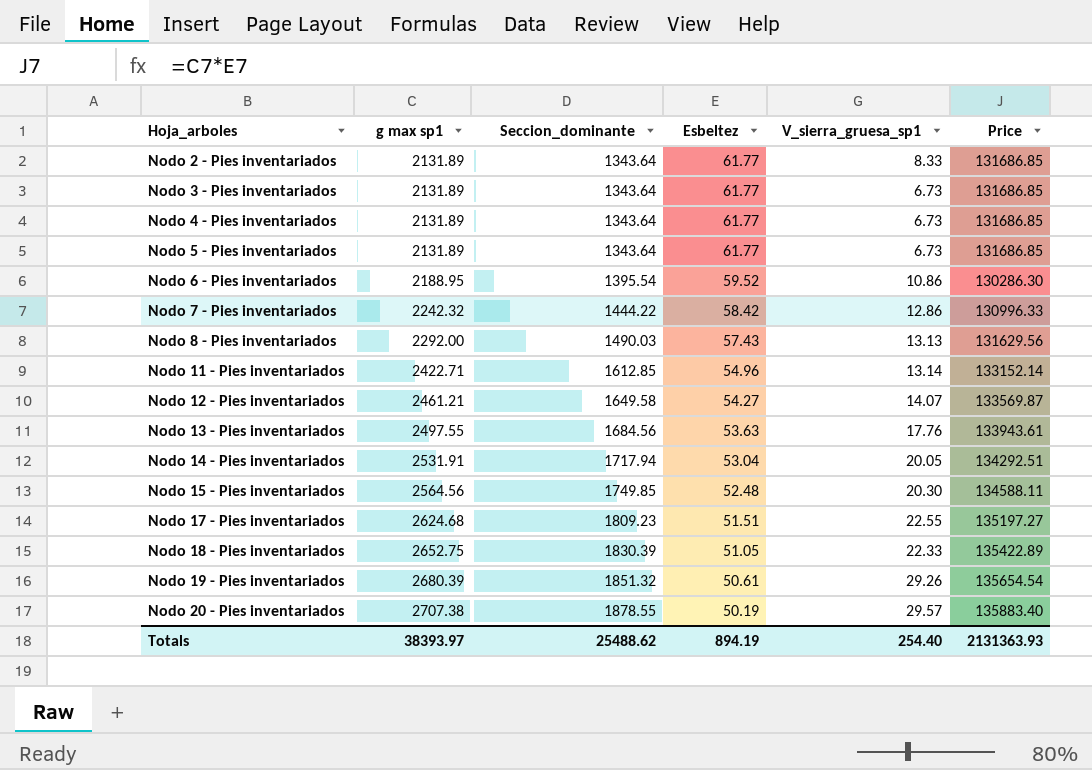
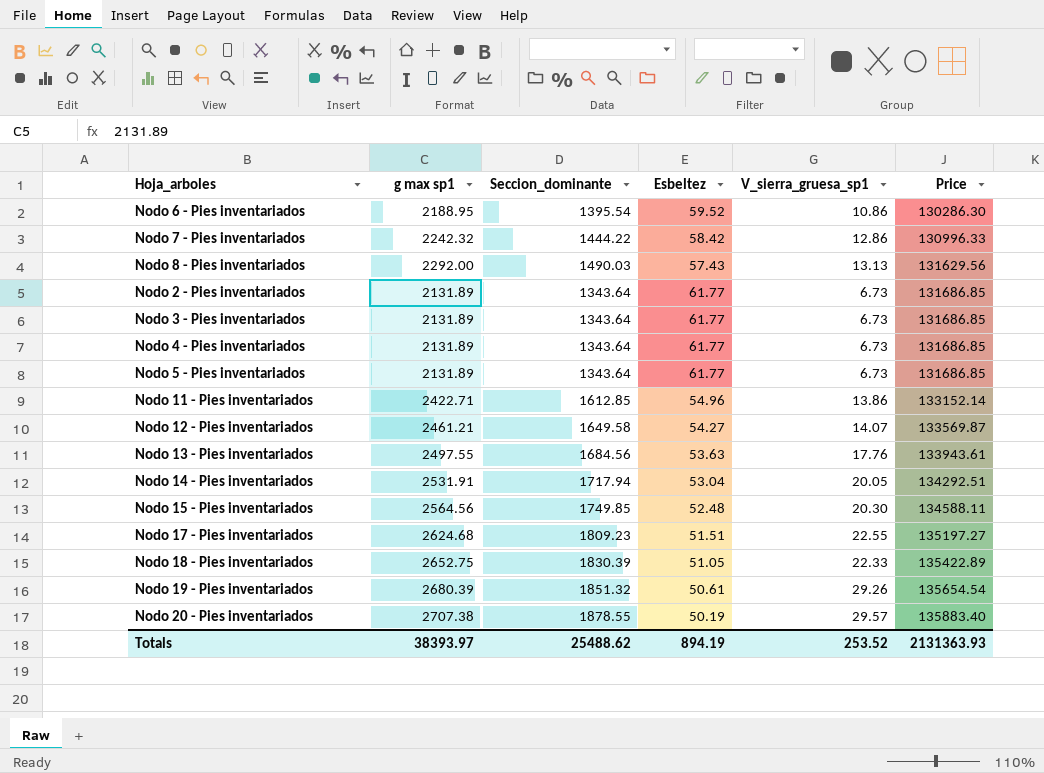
row order: Hoja_arboles ascending -> Price ascending
Nodo 2 - Pies inventariados | V_sierra_gruesa_sp1: 8.33 -> 6.73
Nodo 11 - Pies inventariados | V_sierra_gruesa_sp1: 13.14 -> 13.86
Totals | V_sierra_gruesa_sp1: 254.40 -> 253.52

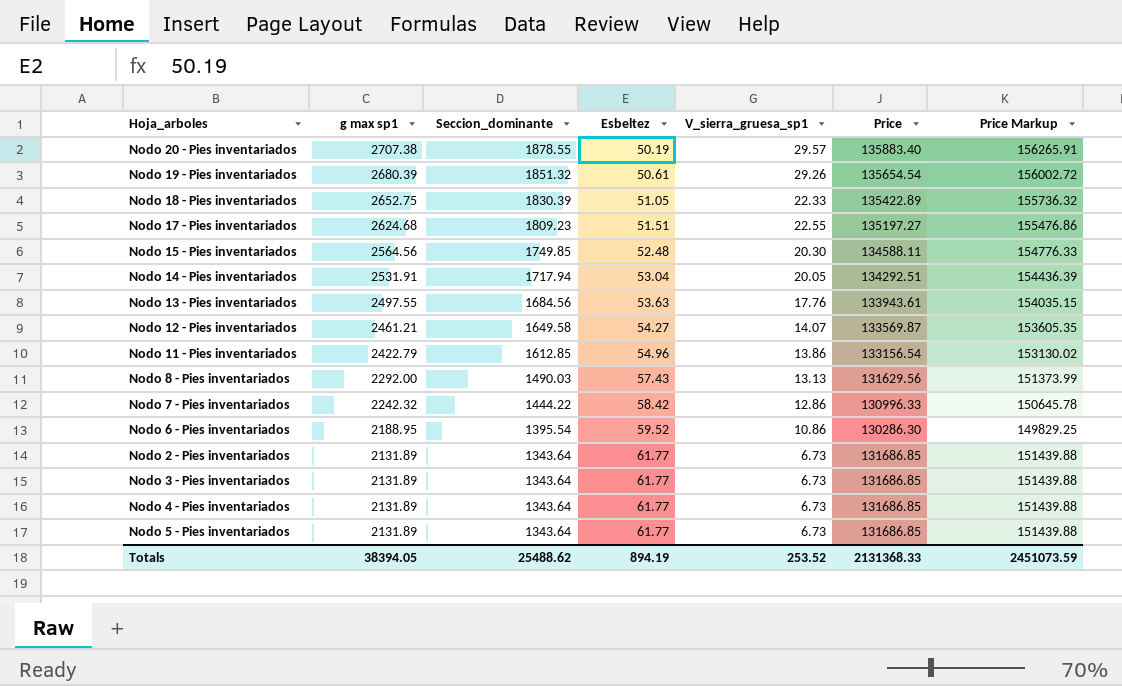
row order: Price ascending -> g max sp1 descending
column Price Markup | formula: none -> [Price] * 1.15
Nodo 11 - Pies inventariados | g max sp1: 2422.71 -> 2422.79
Nodo 11 - Pies inventariados | Price: 133152.14 -> 133156.54
Totals | g max sp1: 38393.97 -> 38394.05
Totals | Price: 2131363.93 -> 2131368.33

